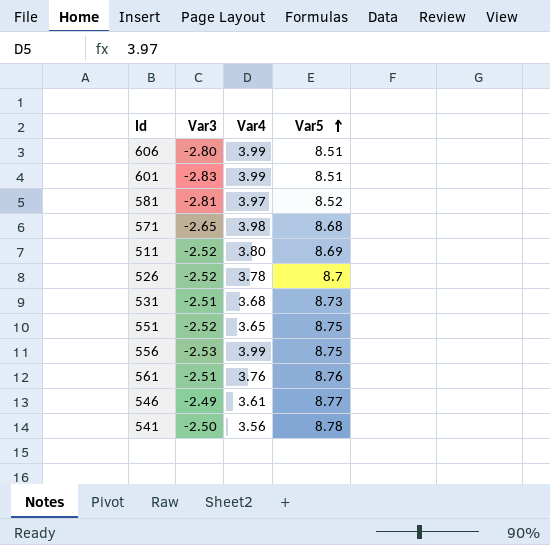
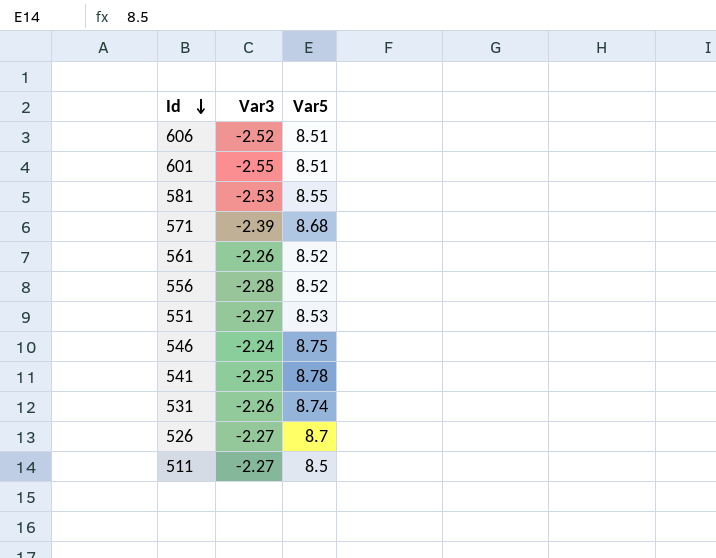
row order: Var5 ascending -> Id descending
column Var4 | position: 3 -> none
606 | Var3: -2.80 -> -2.52
601 | Var3: -2.83 -> -2.55
581 | Var3: -2.81 -> -2.53
581 | Var5: 8.52 -> 8.55
571 | Var3: -2.65 -> -2.39
561 | Var3: -2.51 -> -2.26
561 | Var5: 8.76 -> 8.52
556 | Var3: -2.53 -> -2.28
556 | Var5: 8.75 -> 8.52
551 | Var3: -2.52 -> -2.27
551 | Var5: 8.75 -> 8.53
546 | Var3: -2.49 -> -2.24
546 | Var5: 8.77 -> 8.75
541 | Var3: -2.50 -> -2.25
531 | Var3: -2.51 -> -2.26
531 | Var5: 8.73 -> 8.74
526 | Var3: -2.52 -> -2.27
511 | Var3: -2.52 -> -2.27
511 | Var5: 8.69 -> 8.5

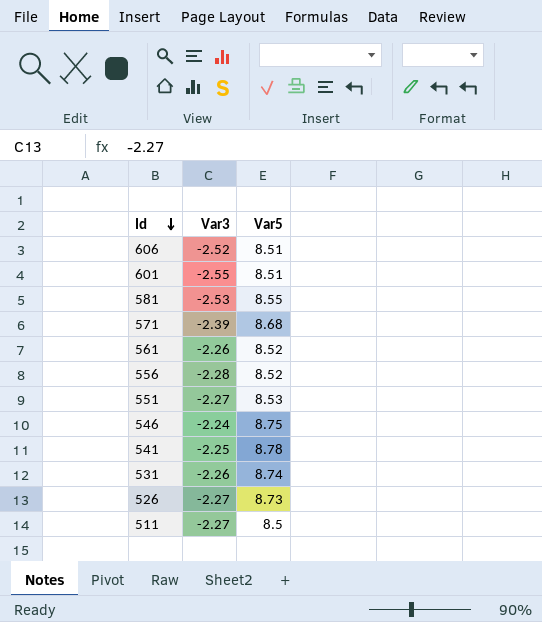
526 | Var5: 8.7 -> 8.73

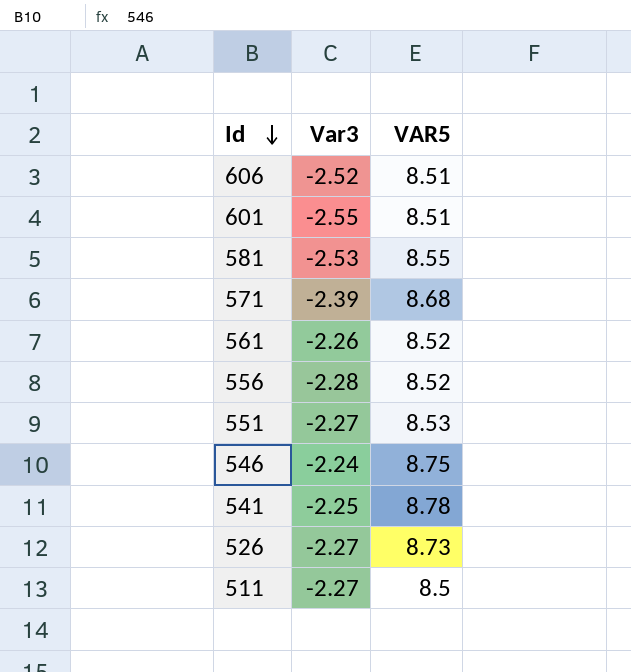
column name: Var5 -> VAR5
row 531: -2.26 | 8.74 -> none

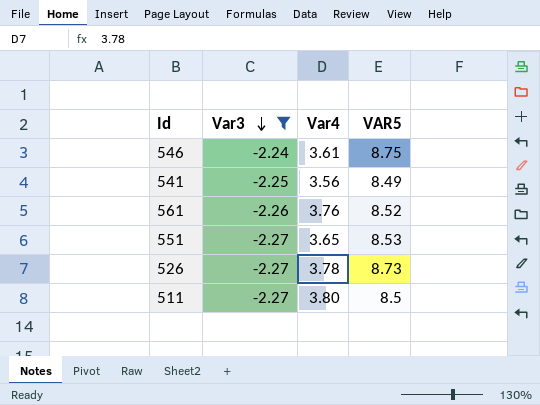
filter: none -> Var3 >= -2.27
row order: Id descending -> Var3 descending
column Var4 | position: none -> 3
541 | VAR5: 8.78 -> 8.49

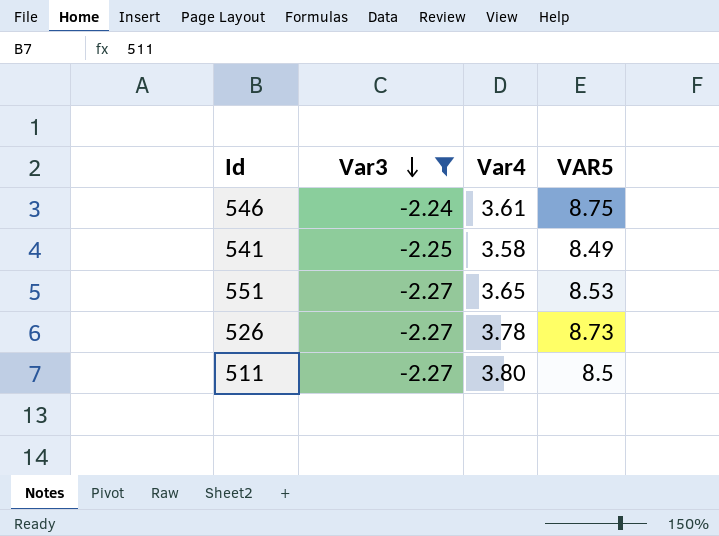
row 561: -2.26 | 3.76 | 8.52 -> none
541 | Var4: 3.56 -> 3.58

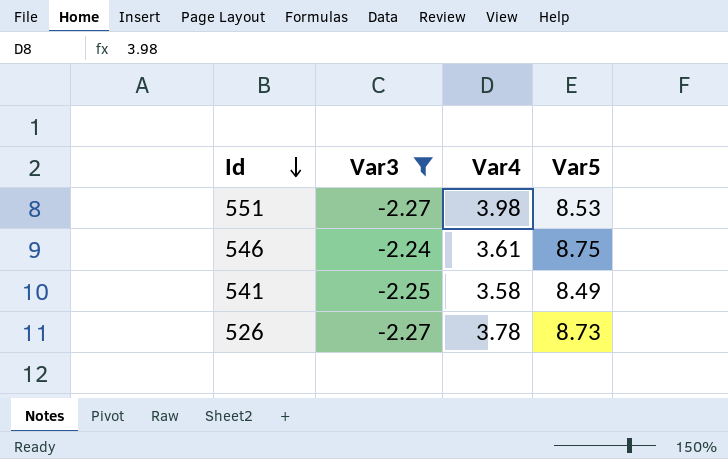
row order: Var3 descending -> Id descending
column name: VAR5 -> Var5
row 511: -2.27 | 3.80 | 8.5 -> none
551 | Var4: 3.65 -> 3.98

